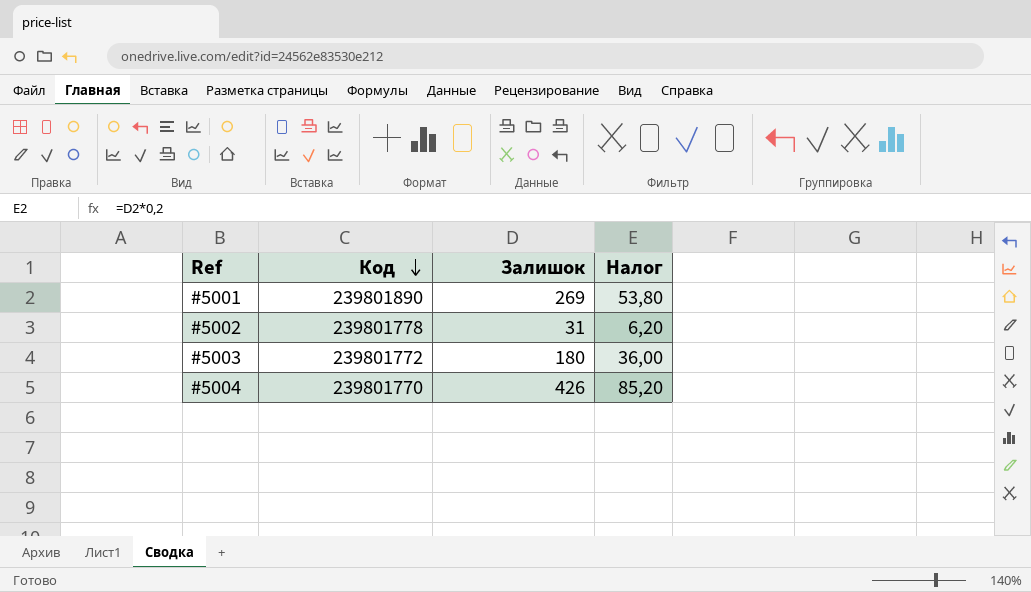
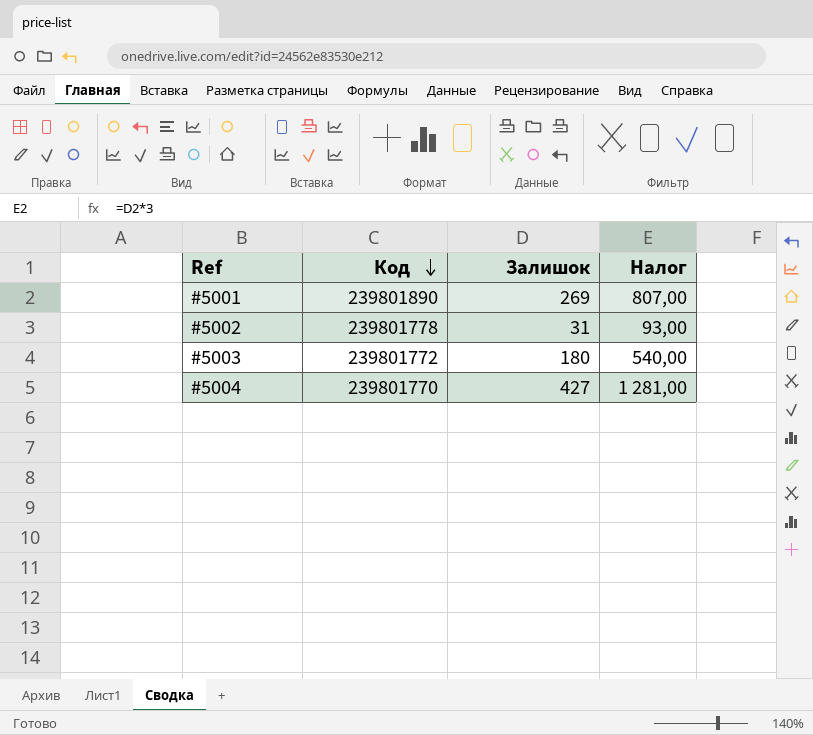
column Налог | formula: [Залишок] * 0,2 -> [Залишок] * 3
#5004 | Залишок: 426 -> 427

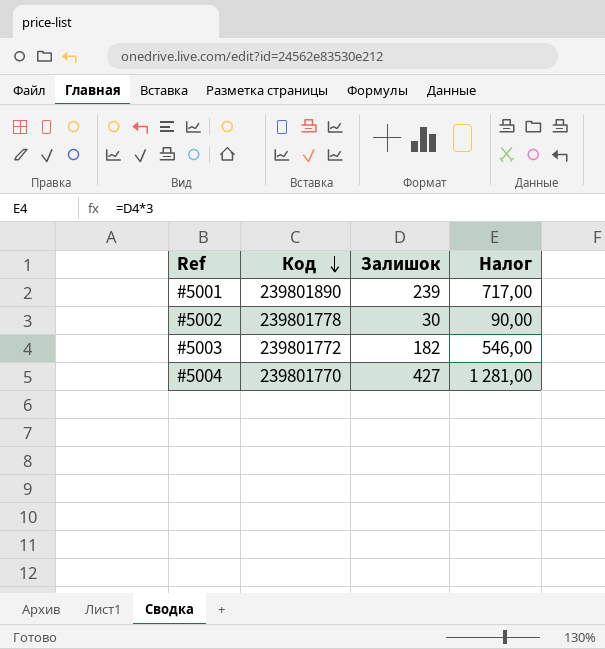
#5001 | Залишок: 269 -> 239
#5001 | Налог: 807,00 -> 717,00
#5002 | Залишок: 31 -> 30
#5002 | Налог: 93,00 -> 90,00
#5003 | Залишок: 180 -> 182
#5003 | Налог: 540,00 -> 546,00

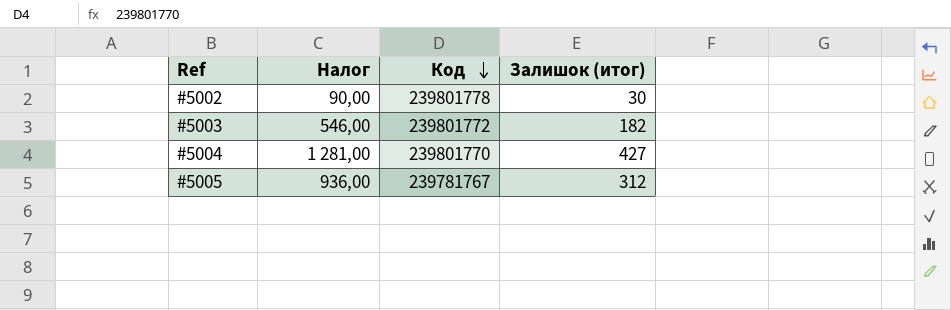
column Налог | position: 4 -> 2
column name: Залишок -> Залишок (итог)
row #5001: 239801890 | 239 | 717,00 -> none
row #5005: none -> 936,00 | 239781767 | 312

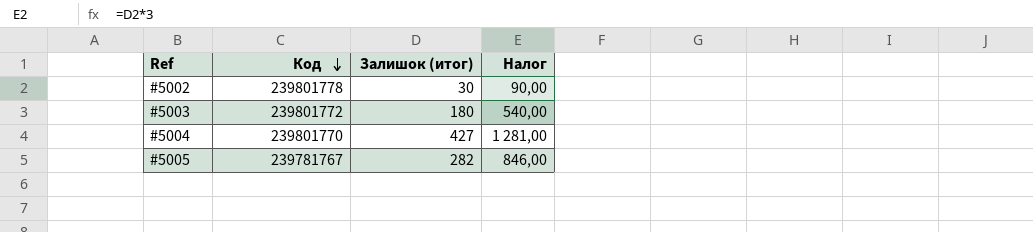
column Налог | position: 2 -> 4
#5003 | Залишок (итог): 182 -> 180
#5003 | Налог: 546,00 -> 540,00
#5005 | Залишок (итог): 312 -> 282
#5005 | Налог: 936,00 -> 846,00

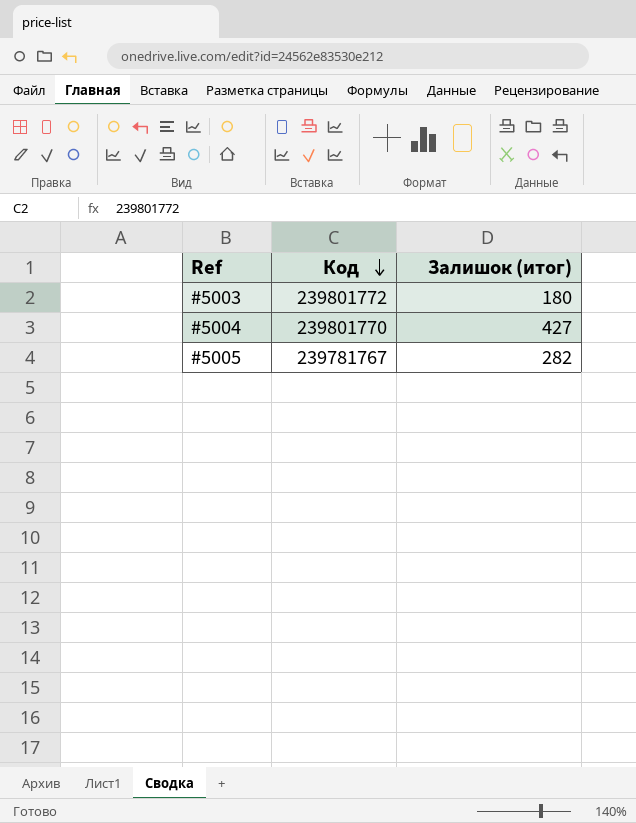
column Налог | formula: [Залишок (итог)] * 3 -> none
row #5002: 239801778 | 30 | 90,00 -> none

